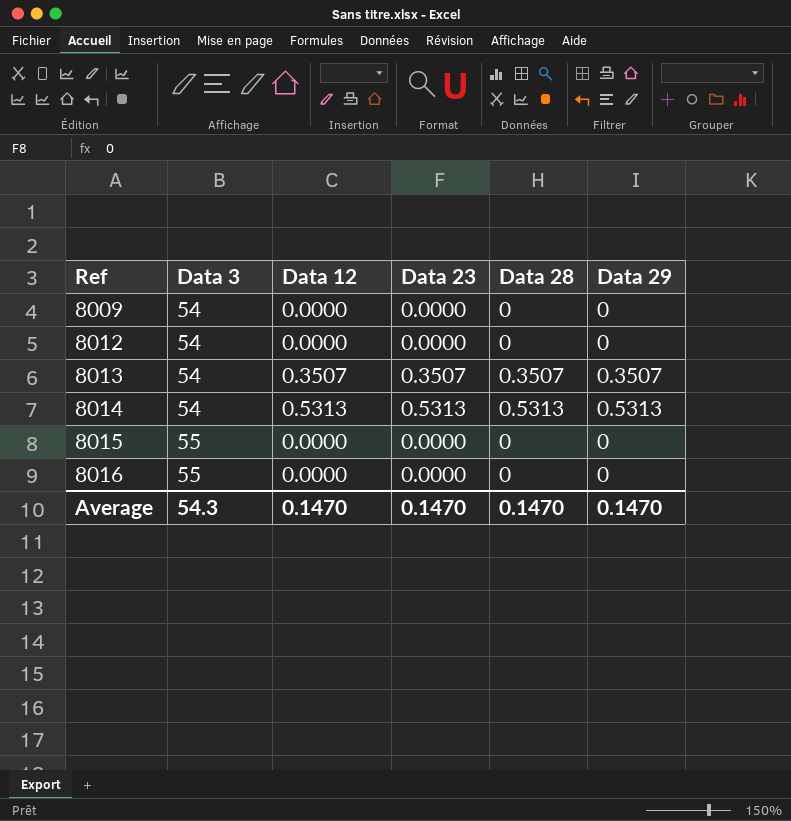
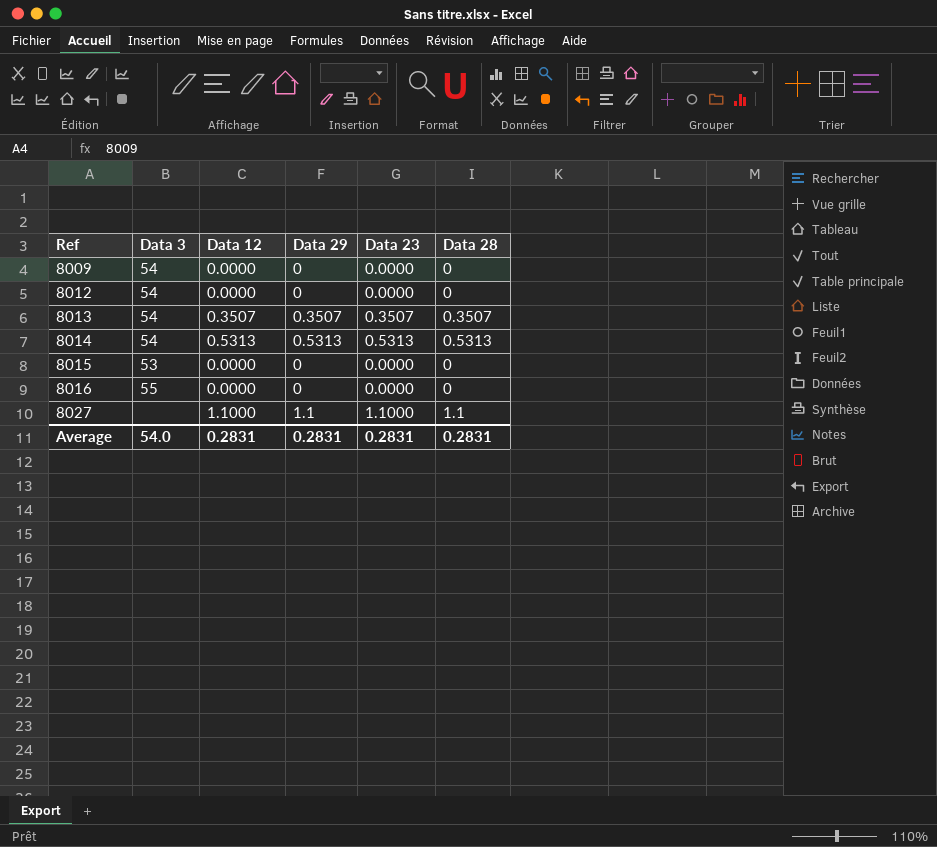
column Data 29 | position: 6 -> 4
8015 | Data 3: 55 -> 53
row 8027: none -> none | 1.1000 | 1.1 | 1.1000 | 1.1
Average | Data 3: 54.3 -> 54.0
Average | Data 12: 0.1470 -> 0.2831
Average | Data 29: 0.1470 -> 0.2831
Average | Data 23: 0.1470 -> 0.2831
Average | Data 28: 0.1470 -> 0.2831

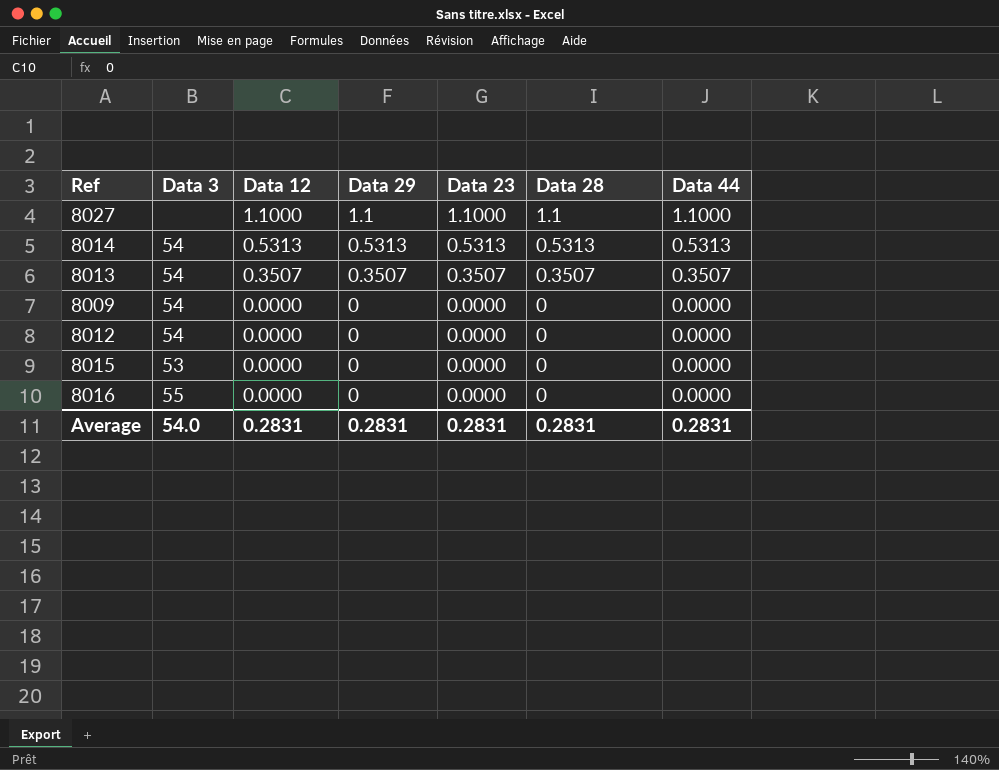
row order: Ref ascending -> Data 12 descending
column Data 44 | position: none -> 7

